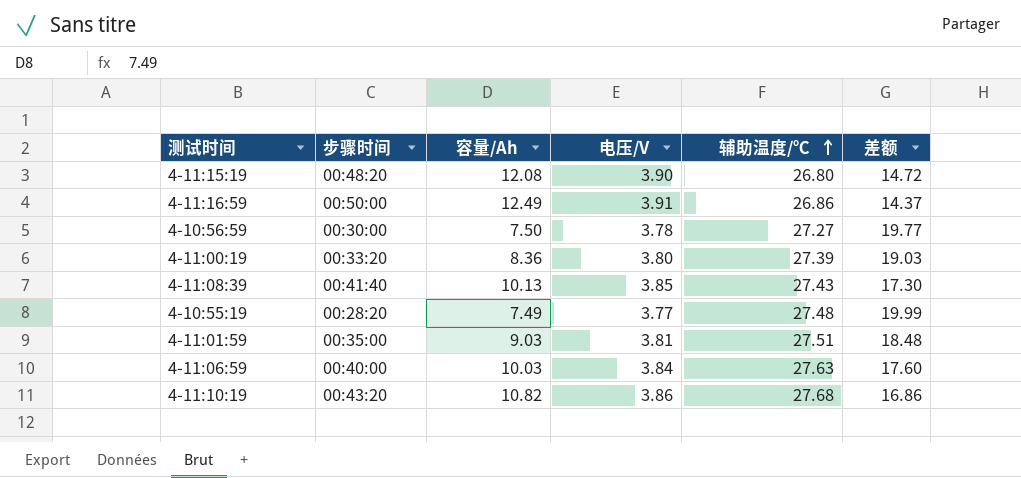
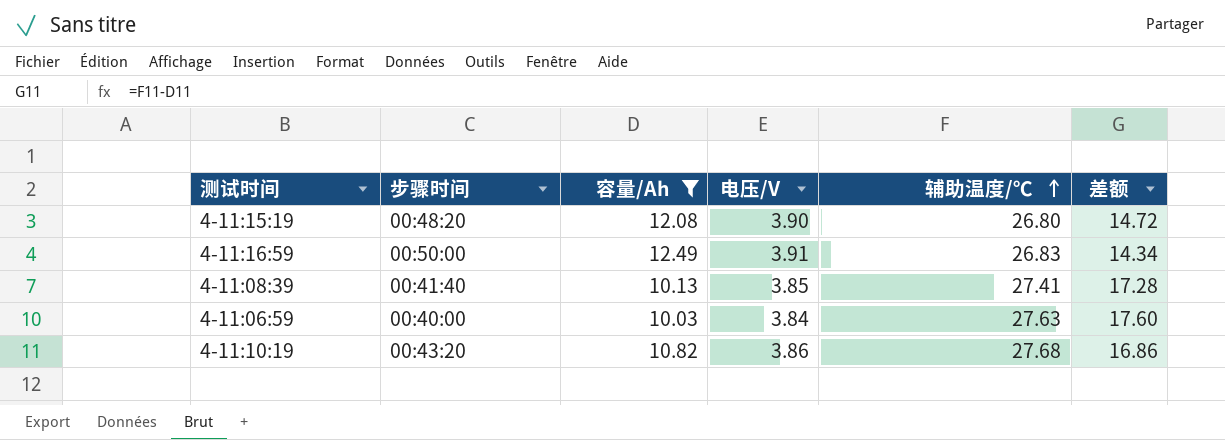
filter: none -> 容量/Ah >= 10.03
4-11:16:59 | 辅助温度/℃: 26.86 -> 26.83
4-11:16:59 | 差额: 14.37 -> 14.34
4-11:08:39 | 辅助温度/℃: 27.43 -> 27.41
4-11:08:39 | 差额: 17.30 -> 17.28

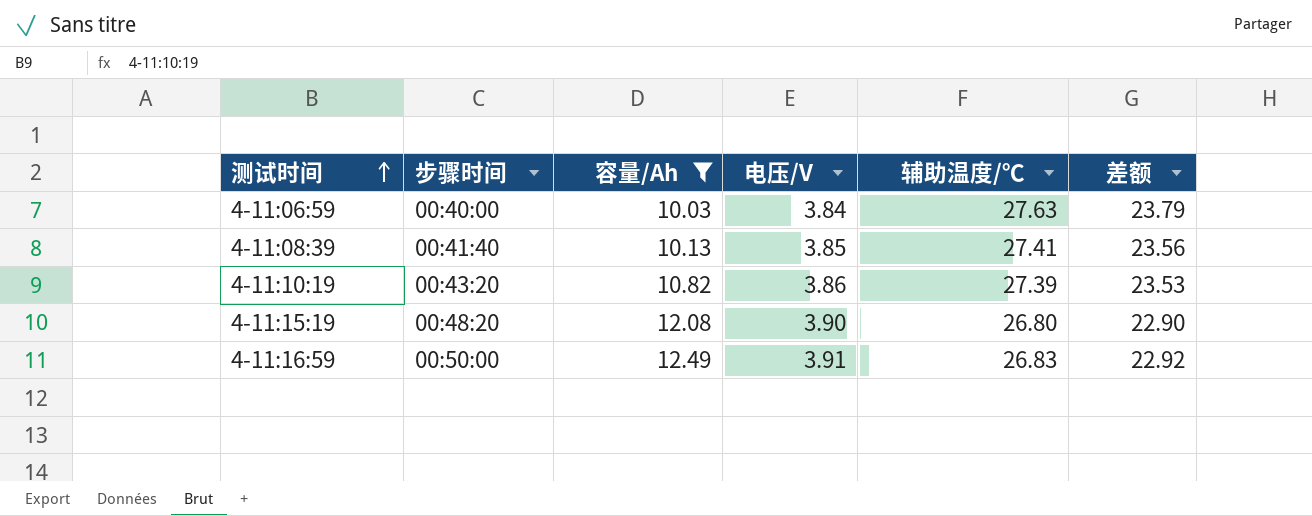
row order: 辅助温度/℃ ascending -> 测试时间 ascending
column 差额 | formula: [辅助温度/℃] - [容量/Ah] -> [辅助温度/℃] - [电压/V]
4-11:10:19 | 辅助温度/℃: 27.68 -> 27.39

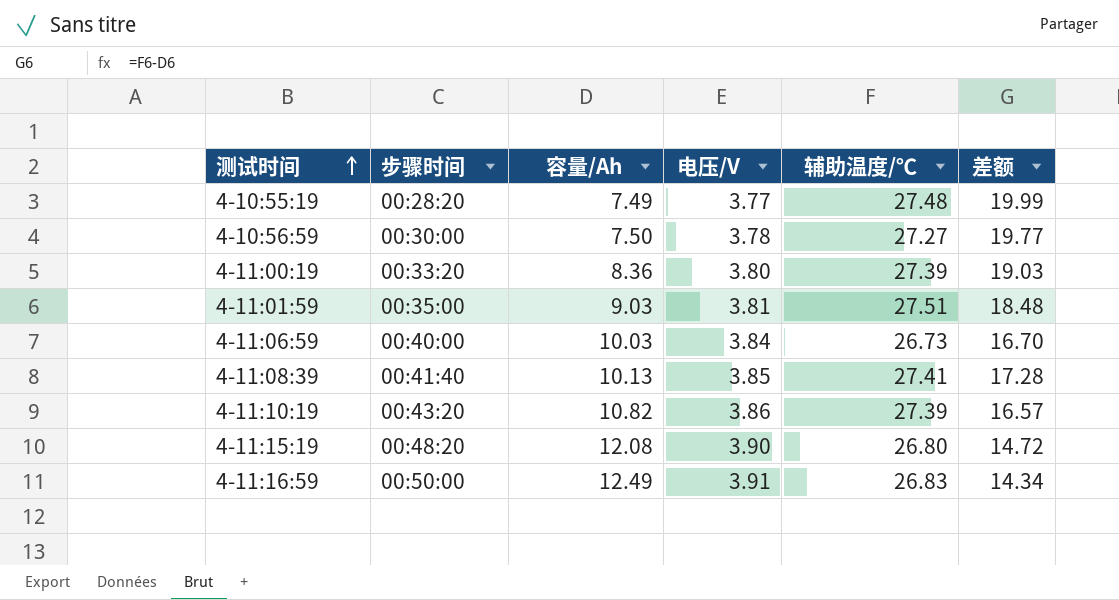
filter: 容量/Ah >= 10.03 -> none
column 差额 | formula: [辅助温度/℃] - [电压/V] -> [辅助温度/℃] - [容量/Ah]
4-11:06:59 | 辅助温度/℃: 27.63 -> 26.73

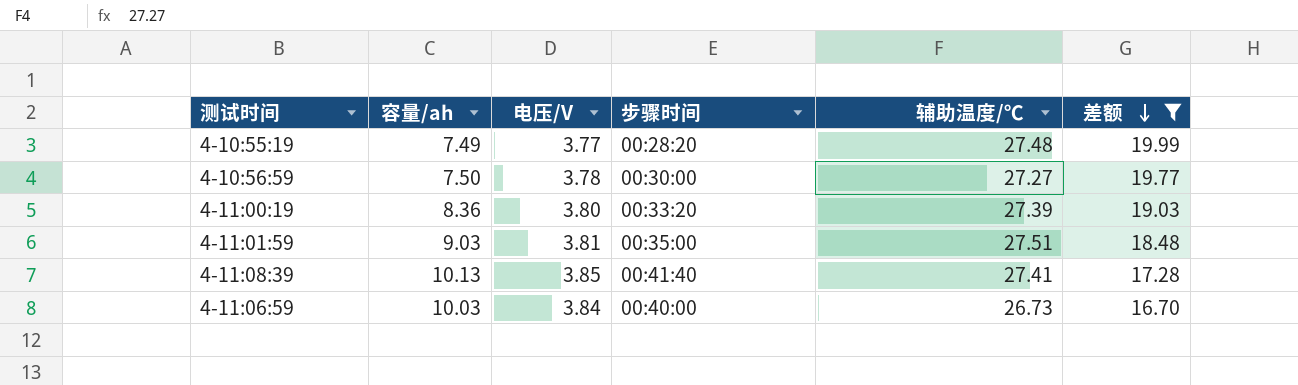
filter: none -> 差额 >= 16.70
row order: 测试时间 ascending -> 差额 descending
column name: 容量/Ah -> 容量/ah
column 步骤时间 | position: 2 -> 4

